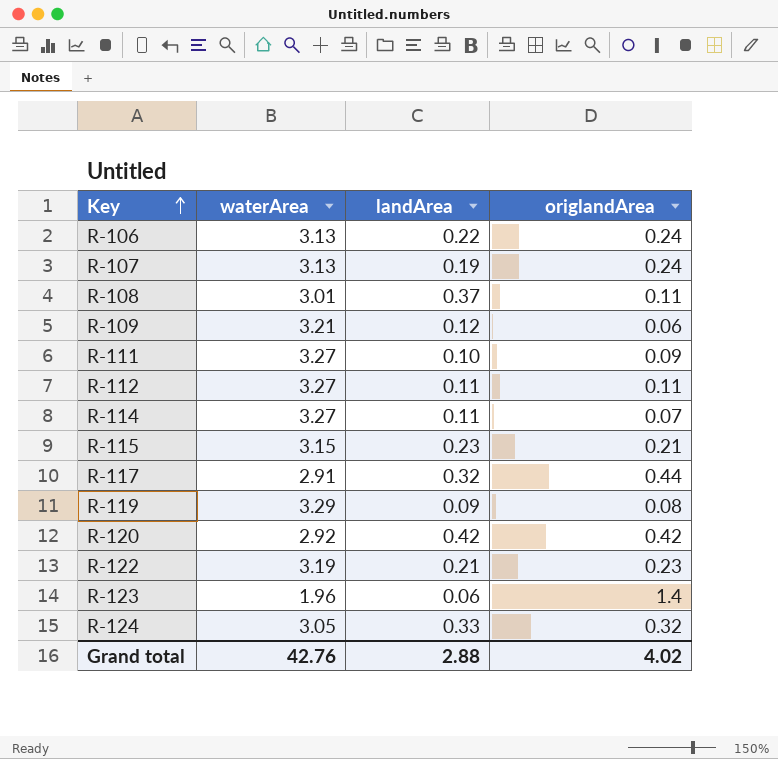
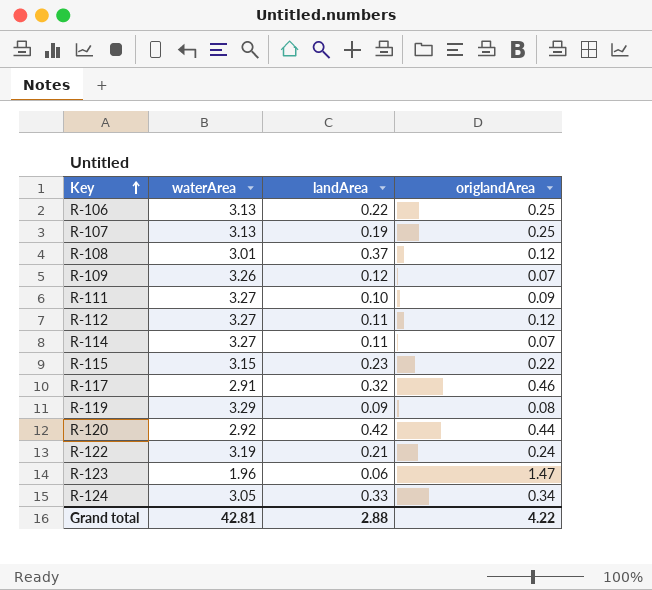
R-106 | origlandArea: 0.24 -> 0.25
R-107 | origlandArea: 0.24 -> 0.25
R-108 | origlandArea: 0.11 -> 0.12
R-109 | waterArea: 3.21 -> 3.26
R-109 | origlandArea: 0.06 -> 0.07
R-112 | origlandArea: 0.11 -> 0.12
R-115 | origlandArea: 0.21 -> 0.22
R-117 | origlandArea: 0.44 -> 0.46
R-120 | origlandArea: 0.42 -> 0.44
R-122 | origlandArea: 0.23 -> 0.24
R-123 | origlandArea: 1.4 -> 1.47
R-124 | origlandArea: 0.32 -> 0.34
Grand total | waterArea: 42.76 -> 42.81
Grand total | origlandArea: 4.02 -> 4.22

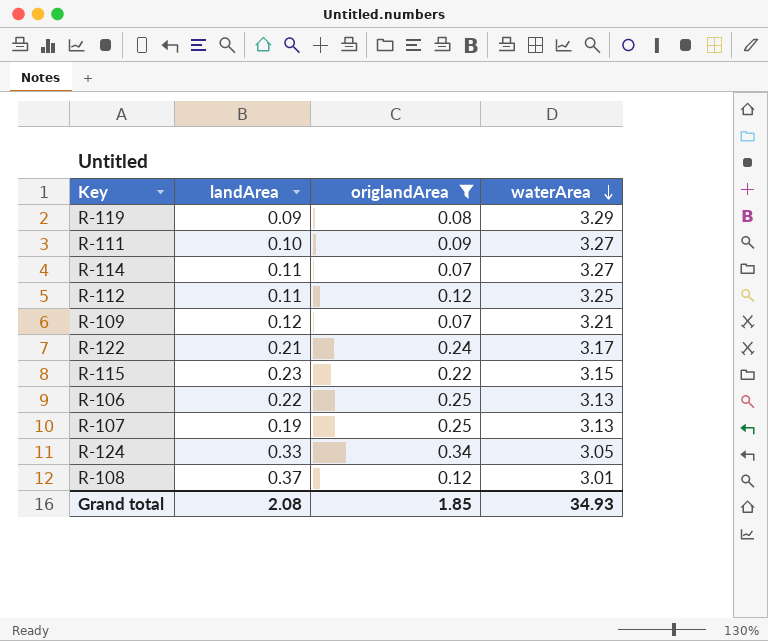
filter: none -> origlandArea <= 0.34
row order: Key ascending -> waterArea descending
column waterArea | position: 2 -> 4
R-112 | waterArea: 3.27 -> 3.25
R-109 | waterArea: 3.26 -> 3.21
R-122 | waterArea: 3.19 -> 3.17
Grand total | landArea: 2.88 -> 2.08
Grand total | origlandArea: 4.22 -> 1.85
Grand total | waterArea: 42.81 -> 34.93

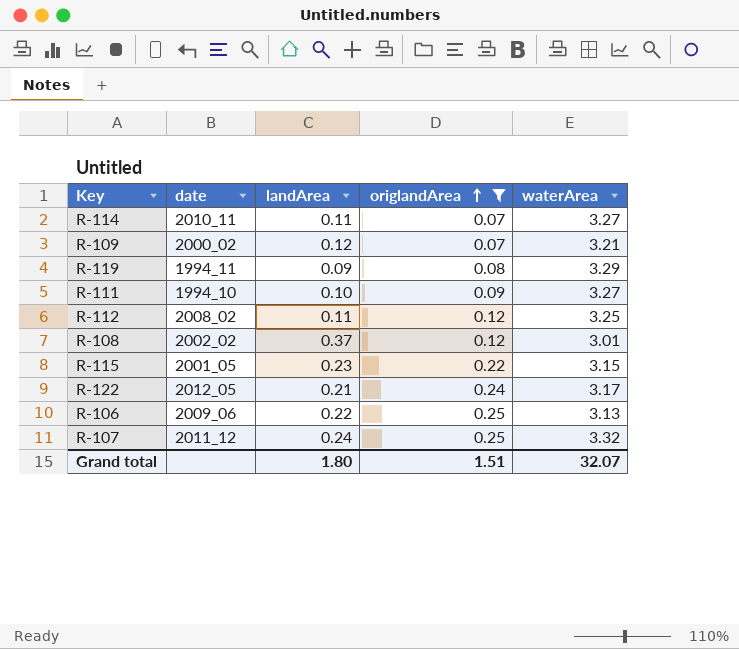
row order: waterArea descending -> origlandArea ascending
column date | position: none -> 2
row R-124: 0.33 | 0.34 | 3.05 -> none
R-107 | landArea: 0.19 -> 0.24
R-107 | waterArea: 3.13 -> 3.32
Grand total | landArea: 2.08 -> 1.80
Grand total | origlandArea: 1.85 -> 1.51
Grand total | waterArea: 34.93 -> 32.07

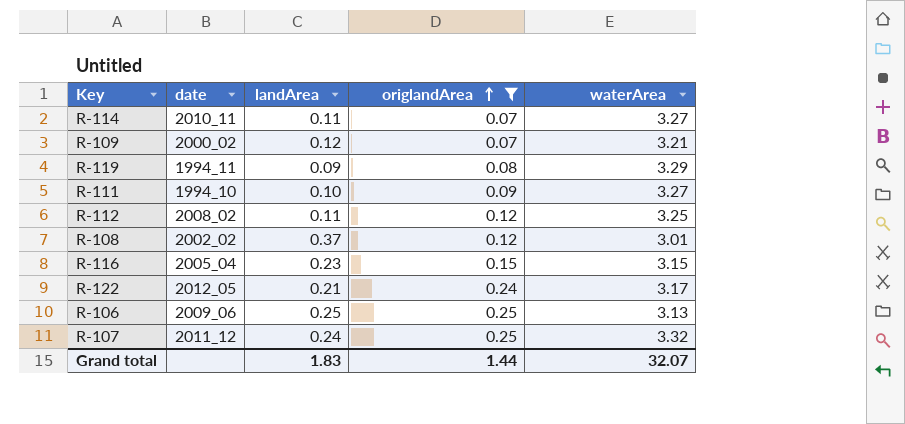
row R-115: 2001_05 | 0.23 | 0.22 | 3.15 -> none
row R-116: none -> 2005_04 | 0.23 | 0.15 | 3.15
R-106 | landArea: 0.22 -> 0.25
Grand total | landArea: 1.80 -> 1.83
Grand total | origlandArea: 1.51 -> 1.44

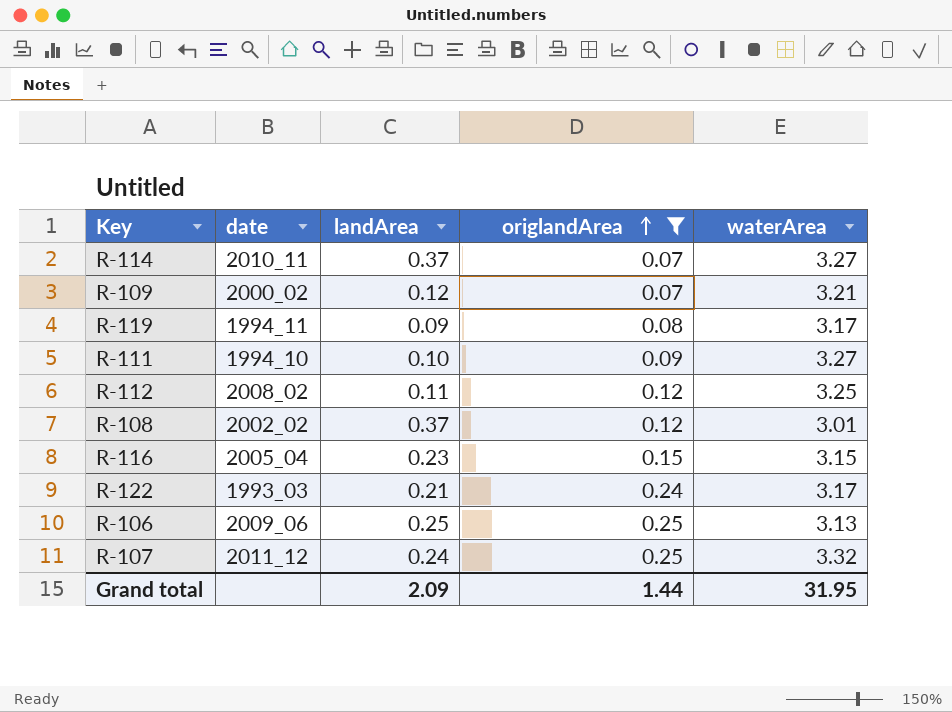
R-114 | landArea: 0.11 -> 0.37
R-119 | waterArea: 3.29 -> 3.17
R-122 | date: 2012_05 -> 1993_03
Grand total | landArea: 1.83 -> 2.09
Grand total | waterArea: 32.07 -> 31.95

